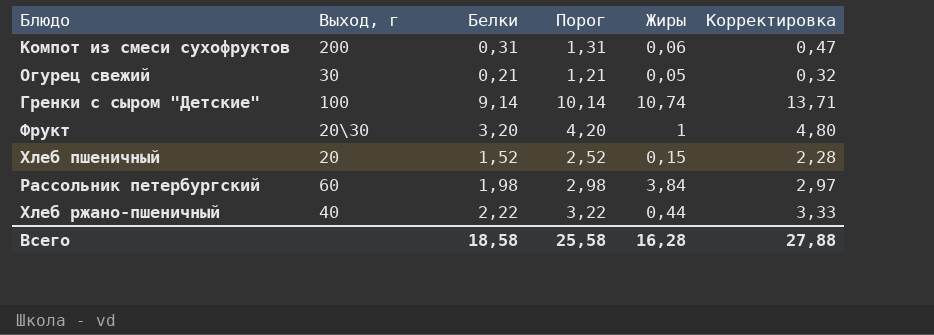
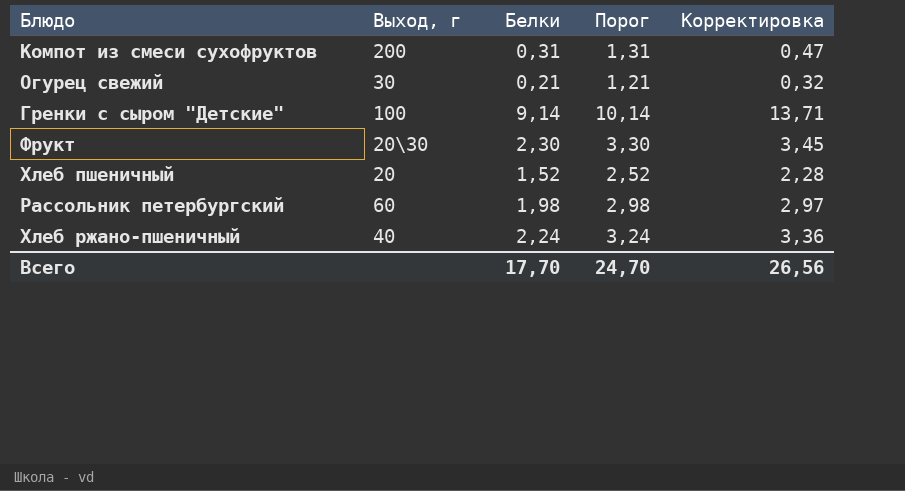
column Жиры | position: 5 -> none
Фрукт | Белки: 3,20 -> 2,30
Фрукт | Порог: 4,20 -> 3,30
Фрукт | Корректировка: 4,80 -> 3,45
Хлеб ржано-пшеничный | Белки: 2,22 -> 2,24
Хлеб ржано-пшеничный | Порог: 3,22 -> 3,24
Хлеб ржано-пшеничный | Корректировка: 3,33 -> 3,36
Всего | Белки: 18,58 -> 17,70
Всего | Порог: 25,58 -> 24,70
Всего | Корректировка: 27,88 -> 26,56

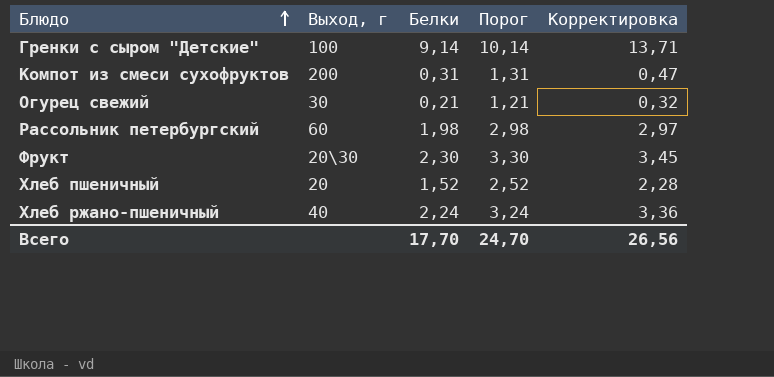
row order: none -> Блюдо ascending

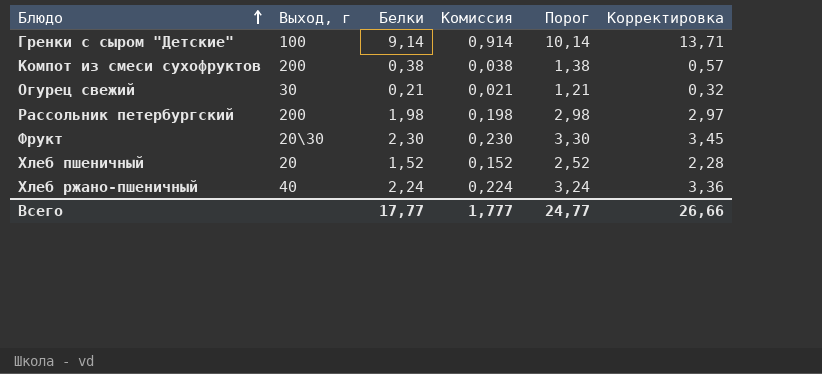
column Комиссия | formula: none -> [Белки] * 0,1
Компот из смеси сухофруктов | Белки: 0,31 -> 0,38
Компот из смеси сухофруктов | Порог: 1,31 -> 1,38
Компот из смеси сухофруктов | Корректировка: 0,47 -> 0,57
Рассольник петербургский | Выход, г: 60 -> 200
Всего | Белки: 17,70 -> 17,77
Всего | Порог: 24,70 -> 24,77
Всего | Корректировка: 26,56 -> 26,66

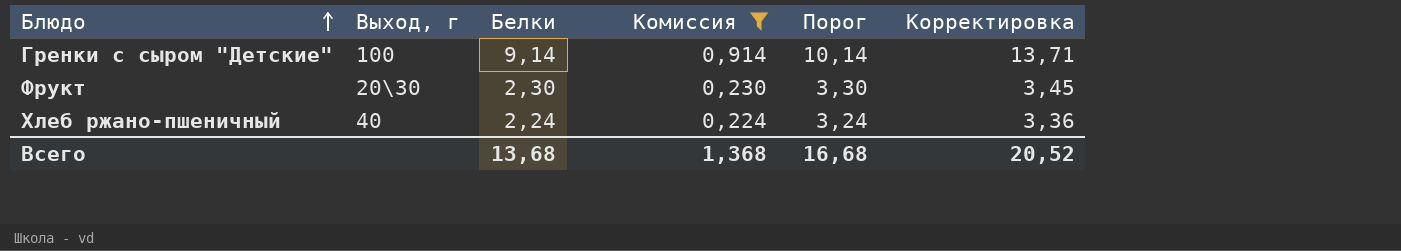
filter: none -> Комиссия >= 0,224
Всего | Белки: 17,77 -> 13,68
Всего | Комиссия: 1,777 -> 1,368
Всего | Порог: 24,77 -> 16,68
Всего | Корректировка: 26,66 -> 20,52

